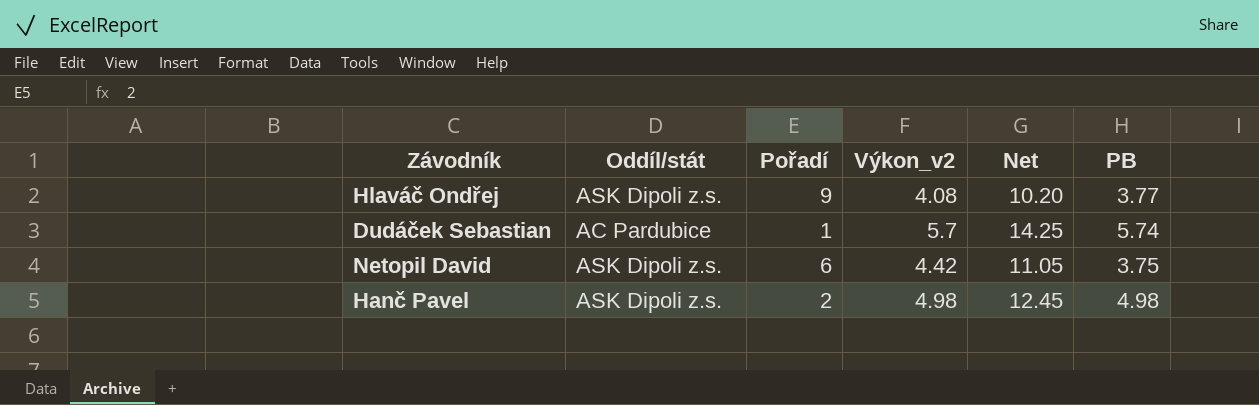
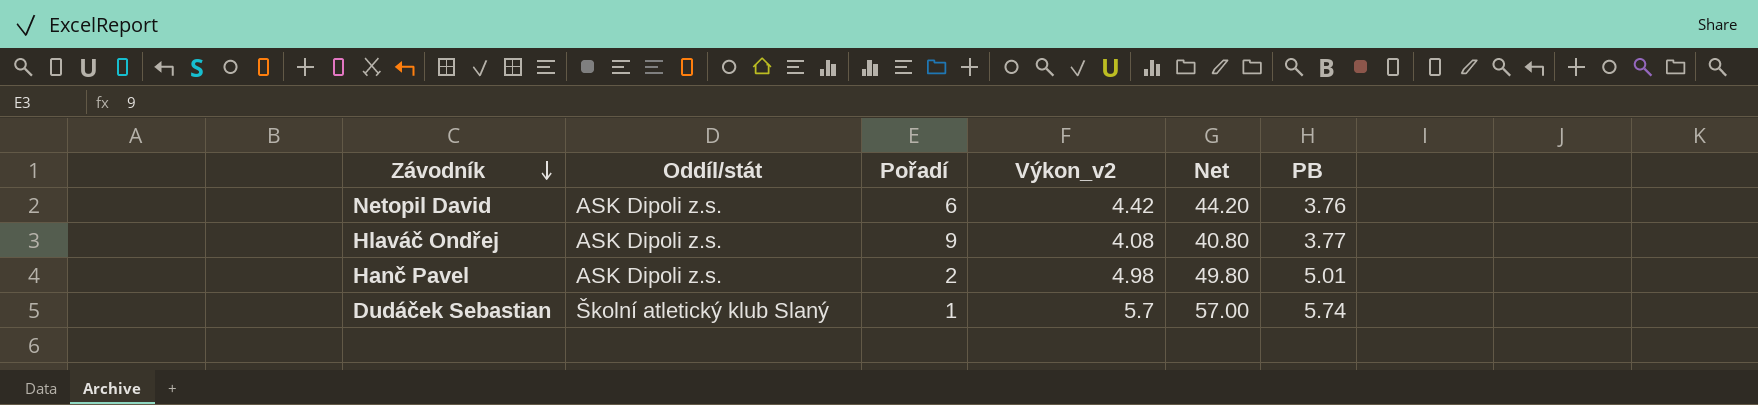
row order: none -> Závodník descending
column Net | formula: [Výkon_v2] * 2.5 -> [Výkon_v2] * 10
Netopil David | PB: 3.75 -> 3.76
Hanč Pavel | PB: 4.98 -> 5.01
Dudáček Sebastian | Oddíl/stát: AC Pardubice -> Školní atletický klub Slaný

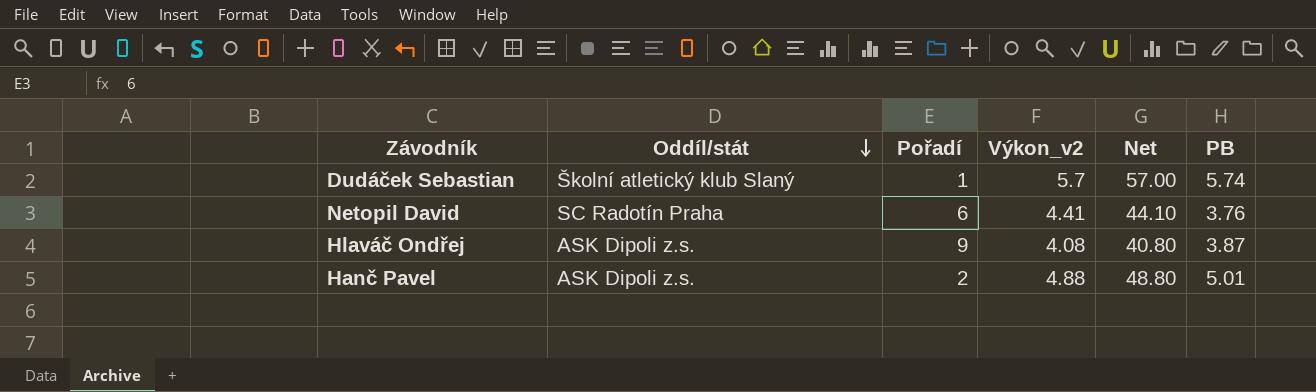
row order: Závodník descending -> Oddíl/stát descending
Netopil David | Oddíl/stát: ASK Dipoli z.s. -> SC Radotín Praha
Netopil David | Výkon_v2: 4.42 -> 4.41
Netopil David | Net: 44.20 -> 44.10
Hlaváč Ondřej | PB: 3.77 -> 3.87
Hanč Pavel | Výkon_v2: 4.98 -> 4.88
Hanč Pavel | Net: 49.80 -> 48.80

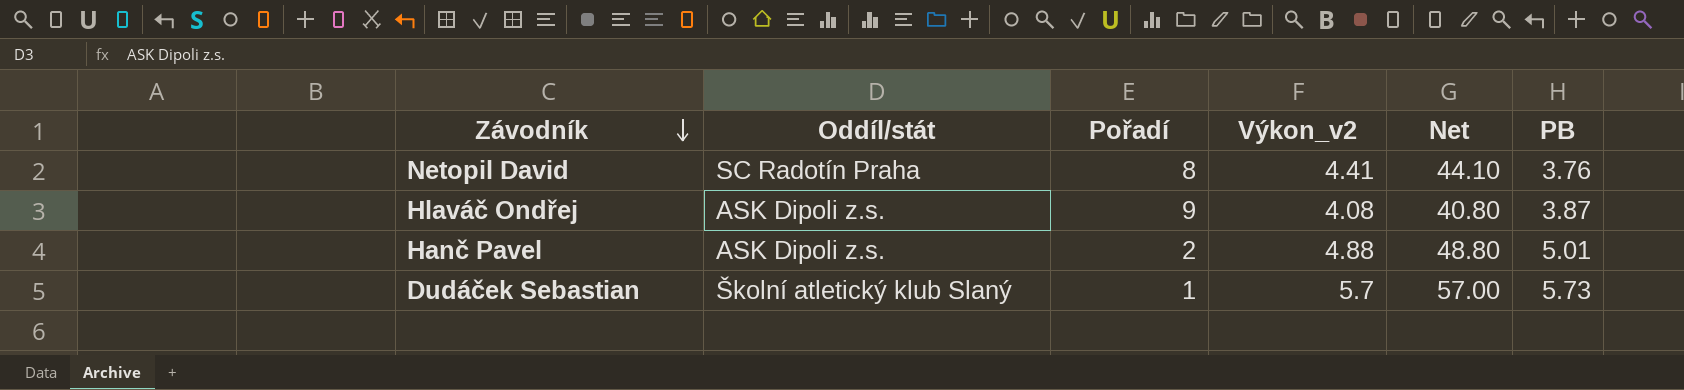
row order: Oddíl/stát descending -> Závodník descending
Netopil David | Pořadí: 6 -> 8
Dudáček Sebastian | PB: 5.74 -> 5.73

